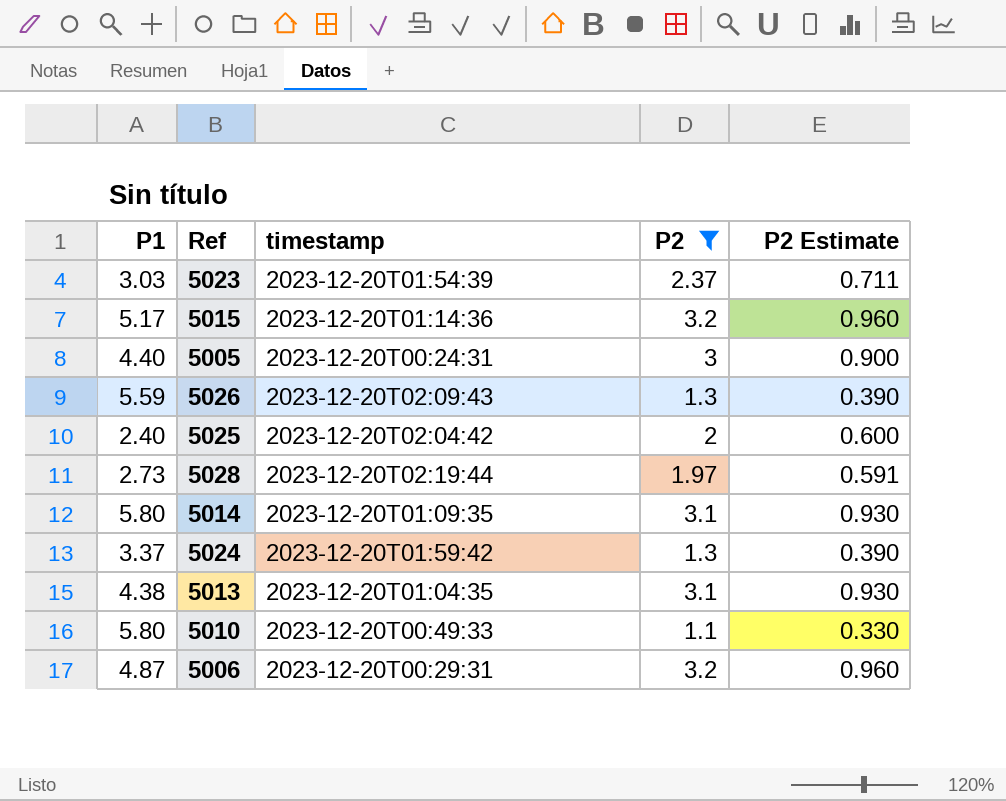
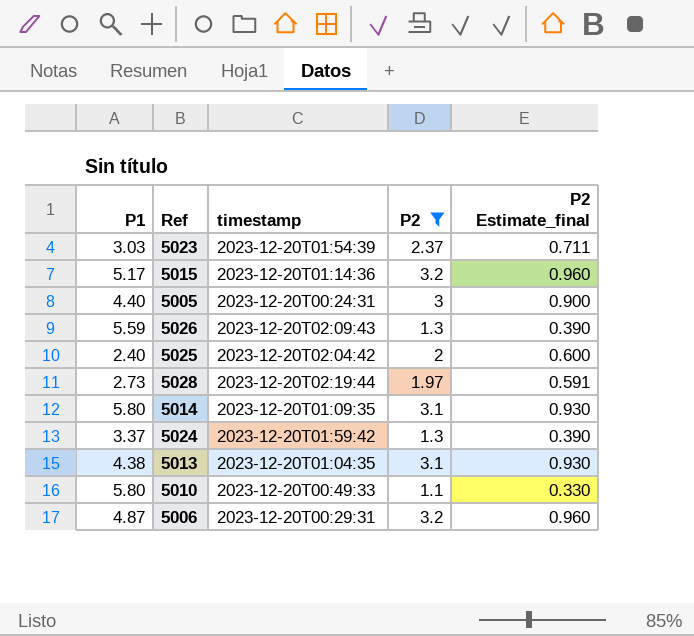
column name: P2 Estimate -> P2 Estimate_final

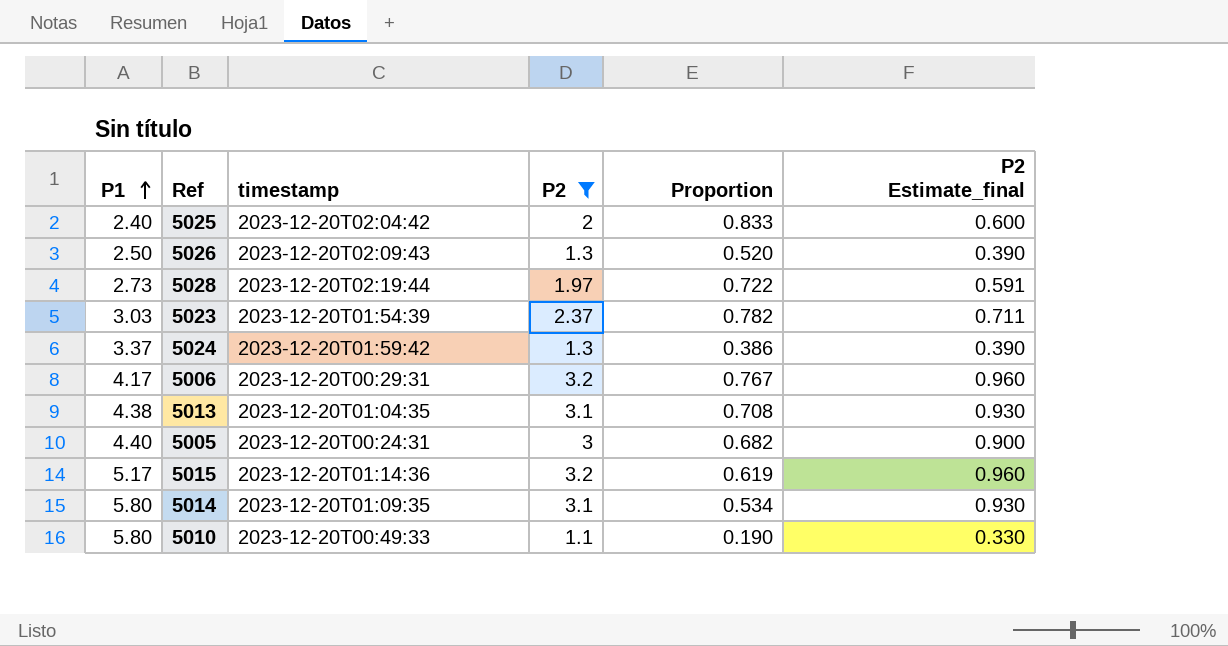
row order: none -> P1 ascending
column Proportion | formula: none -> [P2] / [P1]
5026 | P1: 5.59 -> 2.50
5006 | P1: 4.87 -> 4.17

